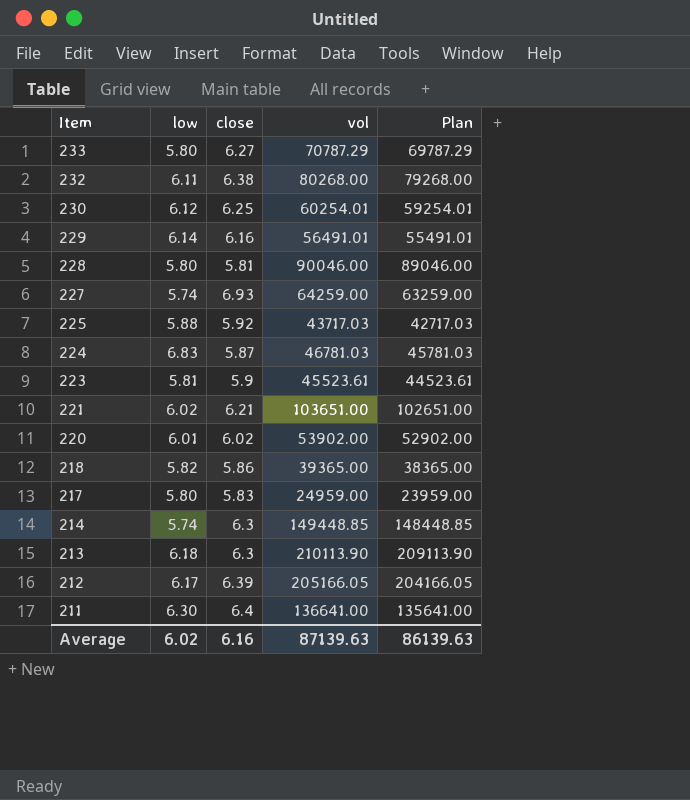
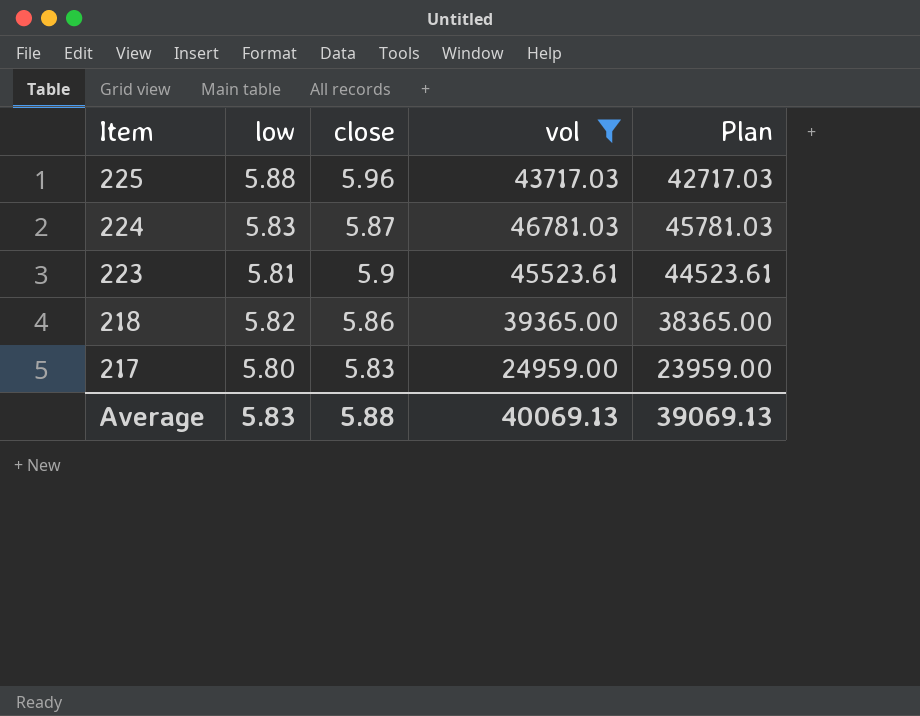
filter: none -> vol <= 46781.03
225 | close: 5.92 -> 5.96
224 | low: 6.83 -> 5.83
Average | low: 6.02 -> 5.83
Average | close: 6.16 -> 5.88
Average | vol: 87139.63 -> 40069.13
Average | Plan: 86139.63 -> 39069.13

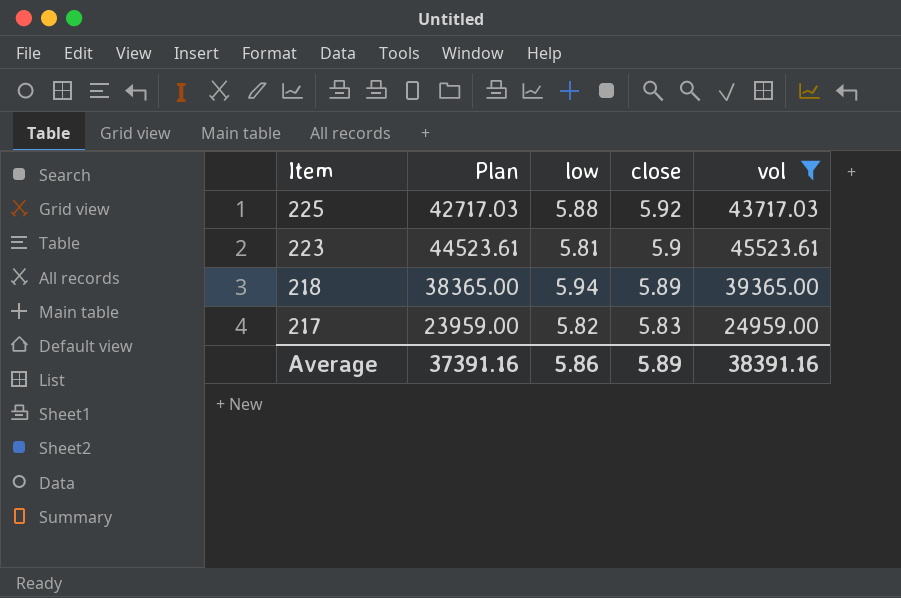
column Plan | position: 5 -> 2
row 224: 5.83 | 5.87 | 46781.03 | 45781.03 -> none
225 | close: 5.96 -> 5.92
218 | low: 5.82 -> 5.94
218 | close: 5.86 -> 5.89
217 | low: 5.80 -> 5.82
Average | Plan: 39069.13 -> 37391.16
Average | low: 5.83 -> 5.86
Average | close: 5.88 -> 5.89
Average | vol: 40069.13 -> 38391.16

